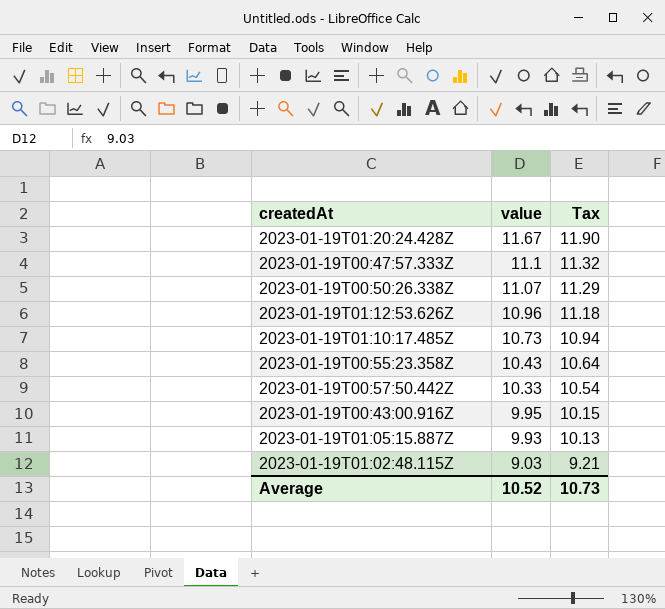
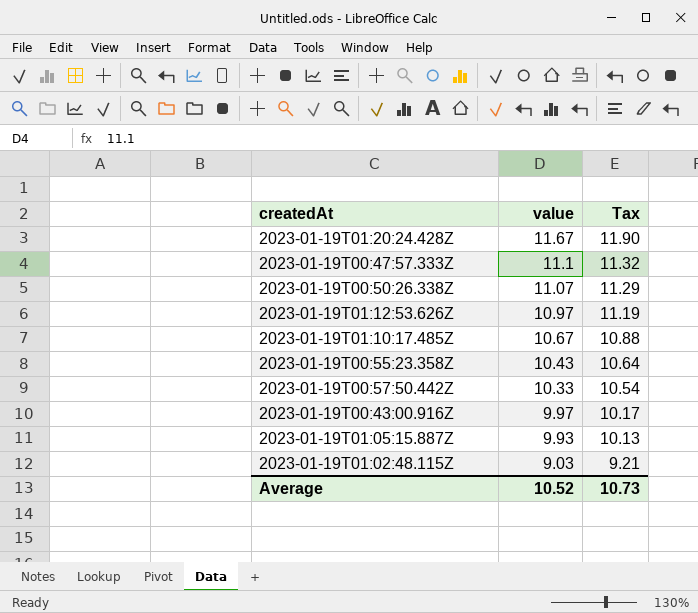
2023-01-19T01:12:53.626Z | value: 10.96 -> 10.97
2023-01-19T01:12:53.626Z | Tax: 11.18 -> 11.19
2023-01-19T01:10:17.485Z | value: 10.73 -> 10.67
2023-01-19T01:10:17.485Z | Tax: 10.94 -> 10.88
2023-01-19T00:43:00.916Z | value: 9.95 -> 9.97
2023-01-19T00:43:00.916Z | Tax: 10.15 -> 10.17

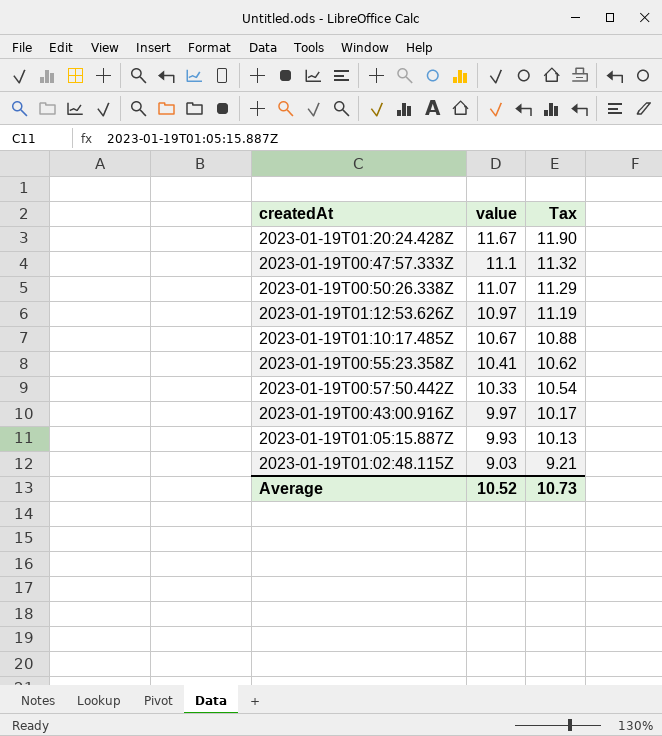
2023-01-19T00:55:23.358Z | value: 10.43 -> 10.41
2023-01-19T00:55:23.358Z | Tax: 10.64 -> 10.62

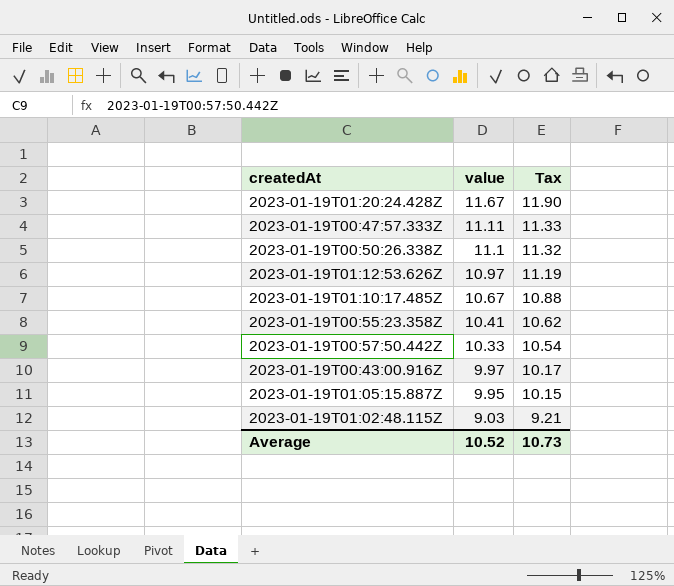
2023-01-19T00:47:57.333Z | value: 11.1 -> 11.11
2023-01-19T00:47:57.333Z | Tax: 11.32 -> 11.33
2023-01-19T00:50:26.338Z | value: 11.07 -> 11.1
2023-01-19T00:50:26.338Z | Tax: 11.29 -> 11.32
2023-01-19T01:05:15.887Z | value: 9.93 -> 9.95
2023-01-19T01:05:15.887Z | Tax: 10.13 -> 10.15

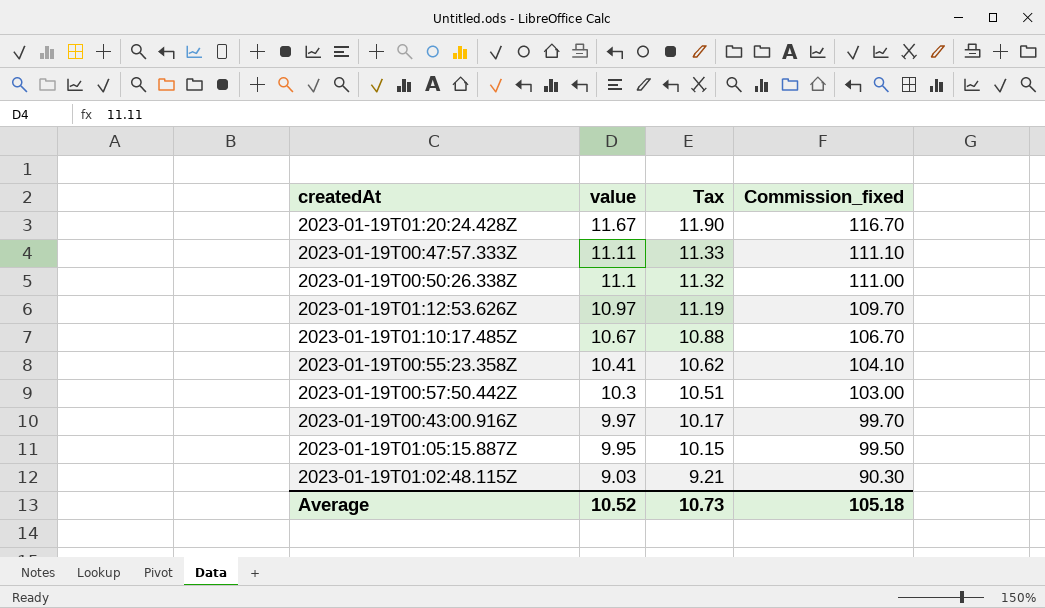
column Commission_fixed | formula: none -> [value] * 10
2023-01-19T00:57:50.442Z | value: 10.33 -> 10.3
2023-01-19T00:57:50.442Z | Tax: 10.54 -> 10.51

